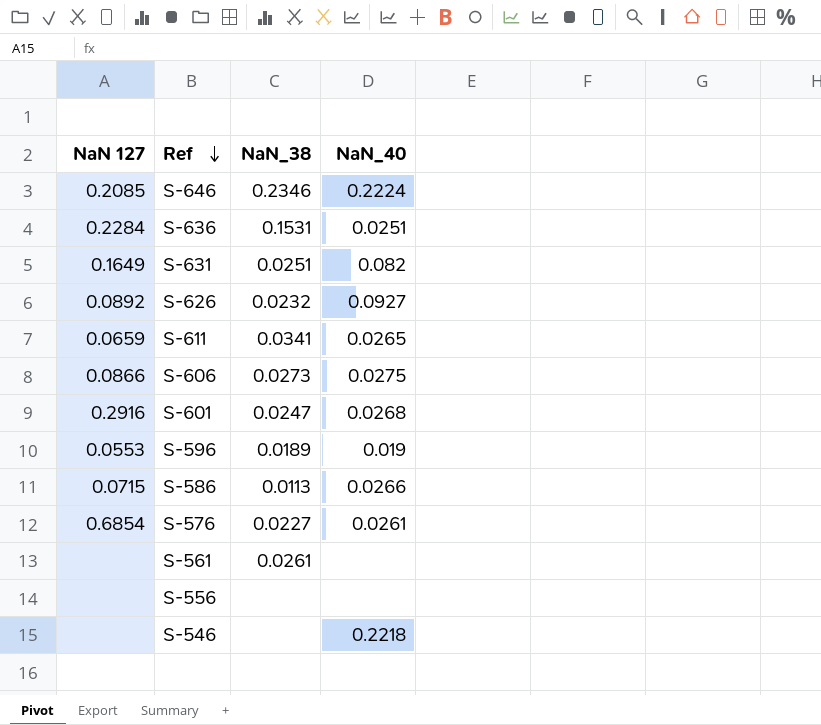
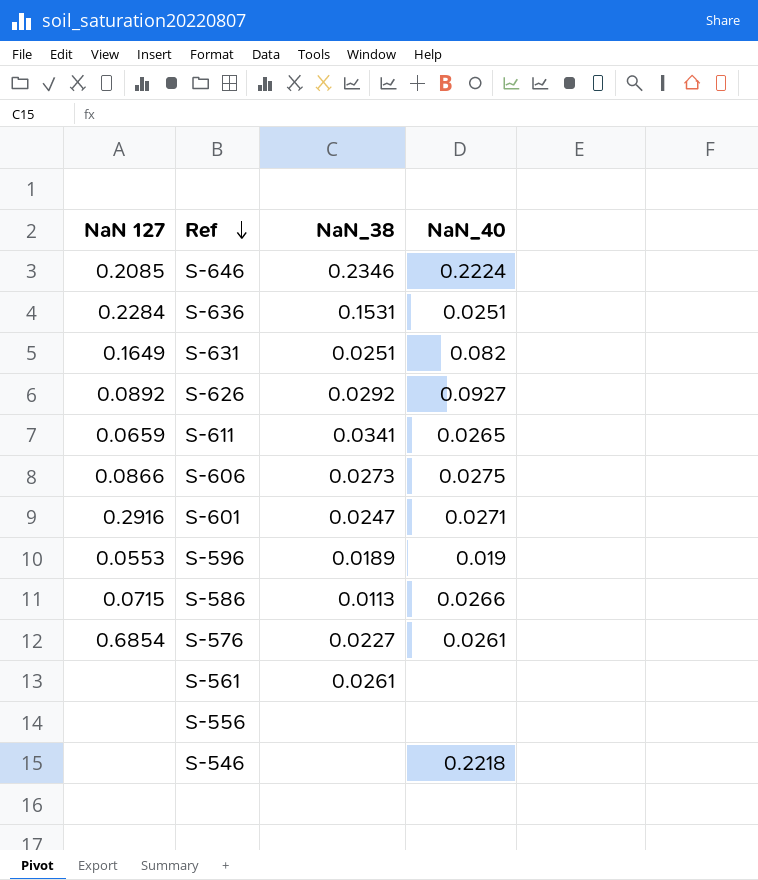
S-626 | NaN_38: 0.0232 -> 0.0292
S-601 | NaN_40: 0.0268 -> 0.0271

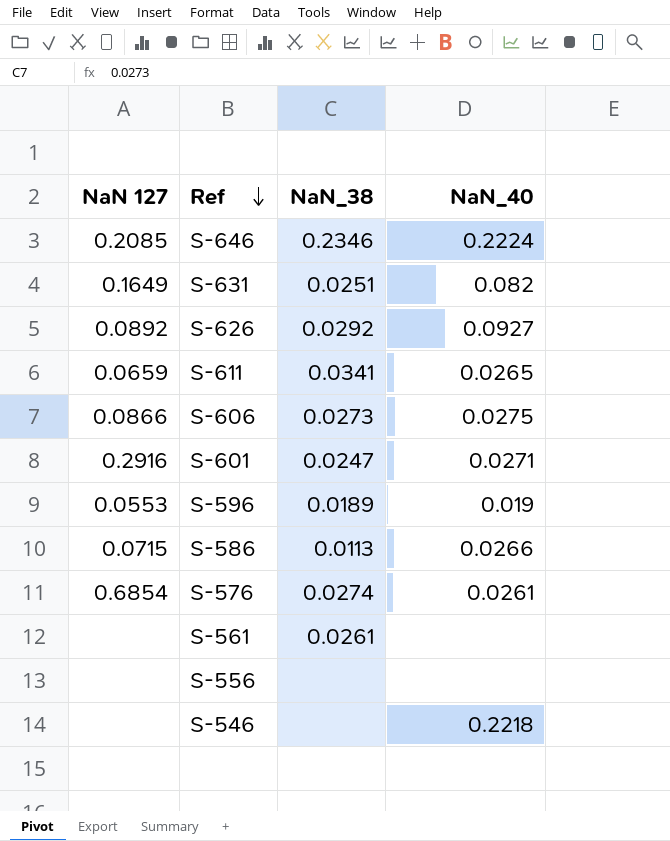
row S-636: 0.2284 | 0.1531 | 0.0251 -> none
S-576 | NaN_38: 0.0227 -> 0.0274

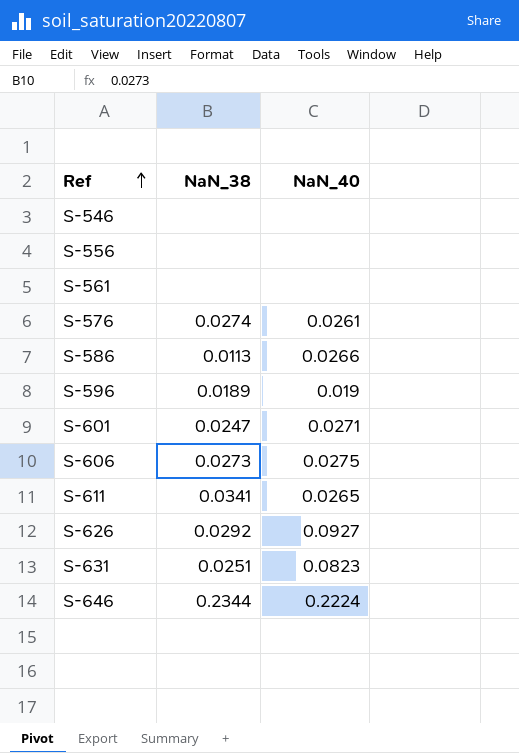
row order: Ref descending -> Ref ascending
column NaN 127 | position: 1 -> none
S-546 | NaN_40: 0.2218 -> none
S-561 | NaN_38: 0.0261 -> none
S-631 | NaN_40: 0.082 -> 0.0823
S-646 | NaN_38: 0.2346 -> 0.2344

